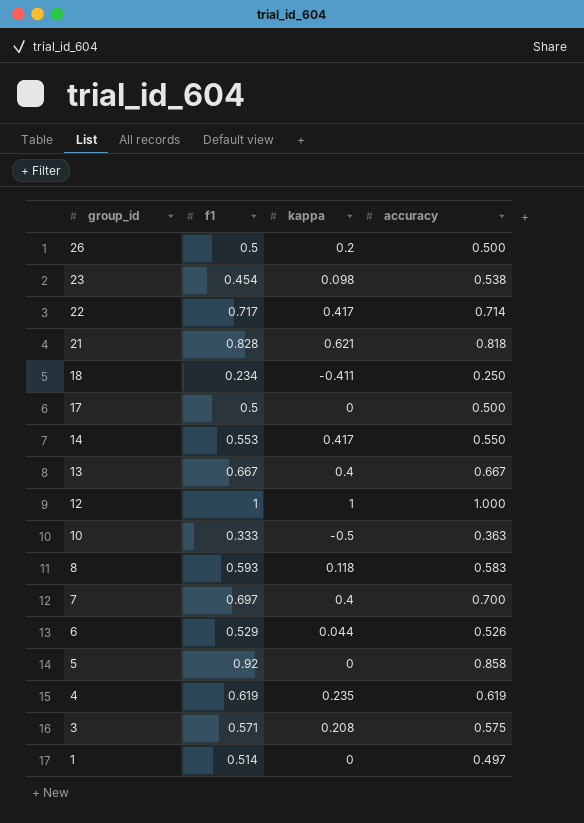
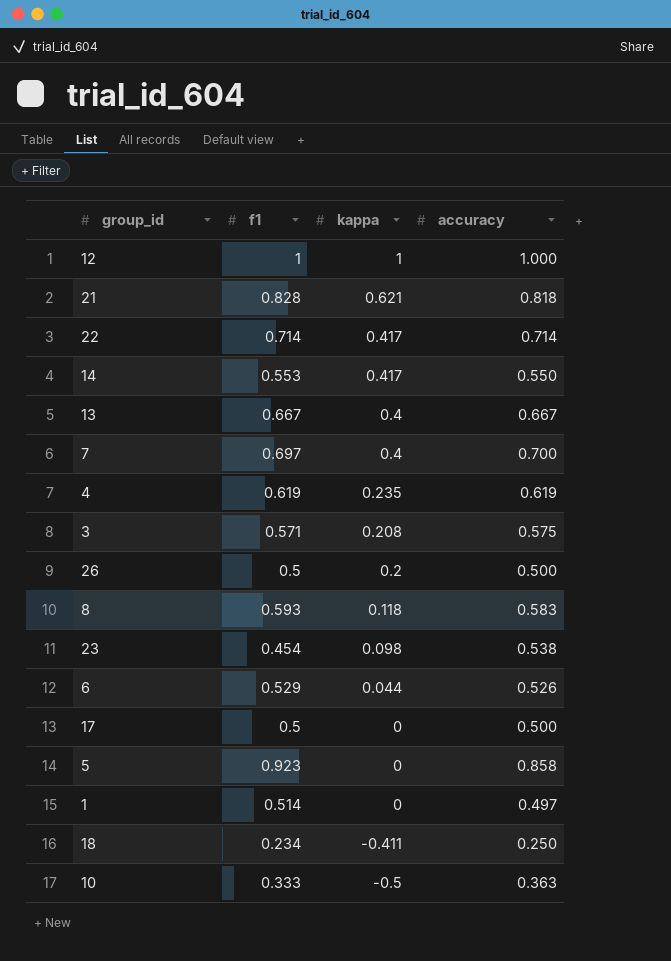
row order: group_id descending -> kappa descending
22 | f1: 0.717 -> 0.714
5 | f1: 0.92 -> 0.923

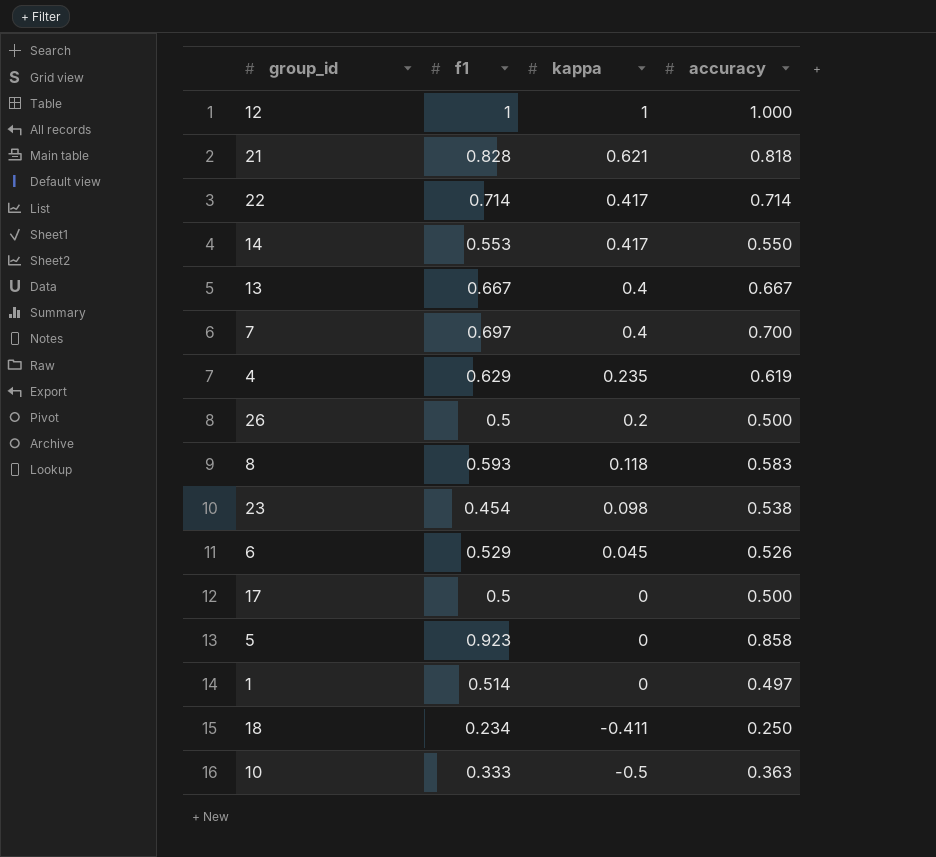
row 3: 0.571 | 0.208 | 0.575 -> none
4 | f1: 0.619 -> 0.629
6 | kappa: 0.044 -> 0.045

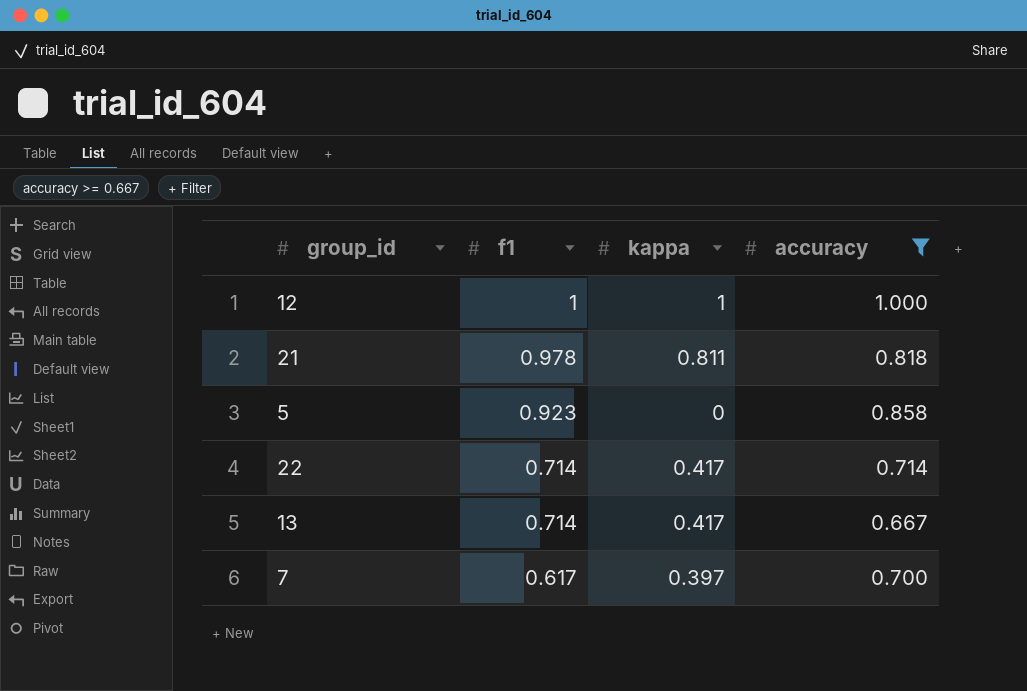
filter: none -> accuracy >= 0.667
row order: kappa descending -> f1 descending
21 | f1: 0.828 -> 0.978
21 | kappa: 0.621 -> 0.811
13 | f1: 0.667 -> 0.714
13 | kappa: 0.4 -> 0.417
7 | f1: 0.697 -> 0.617
7 | kappa: 0.4 -> 0.397

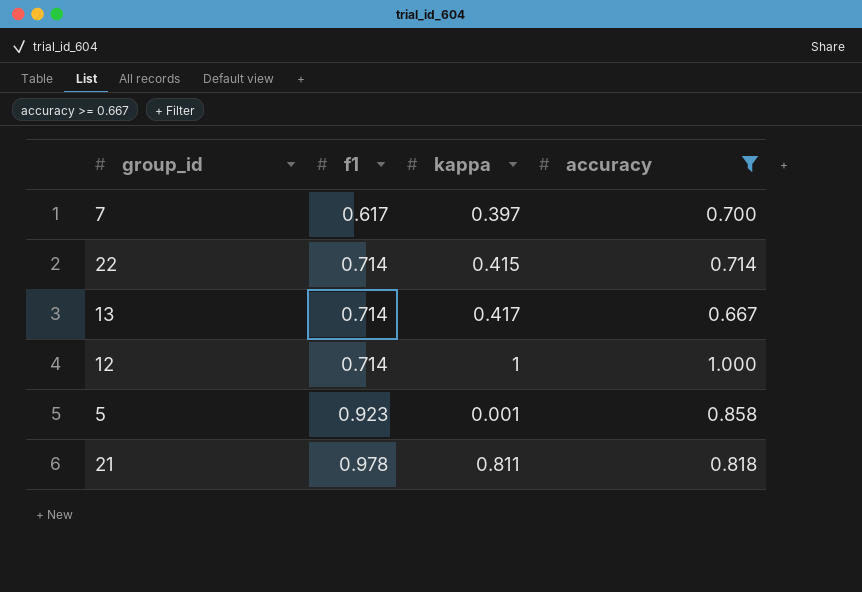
row order: f1 descending -> f1 ascending
22 | kappa: 0.417 -> 0.415
12 | f1: 1 -> 0.714
5 | kappa: 0 -> 0.001

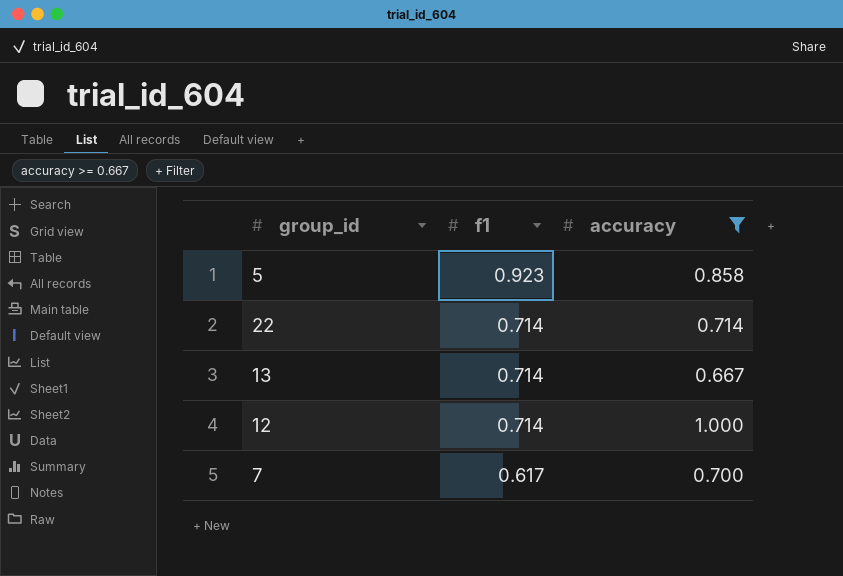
row order: f1 ascending -> f1 descending
column kappa | position: 3 -> none
row 21: 0.978 | 0.811 | 0.818 -> none

